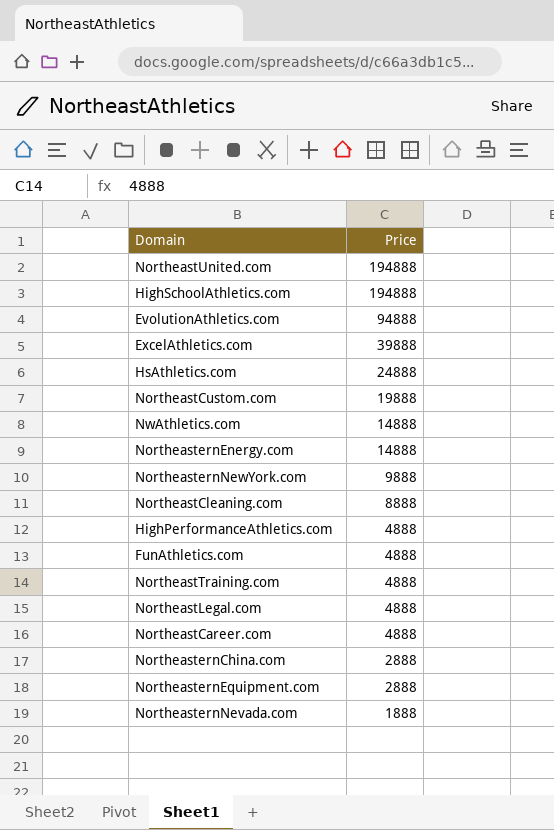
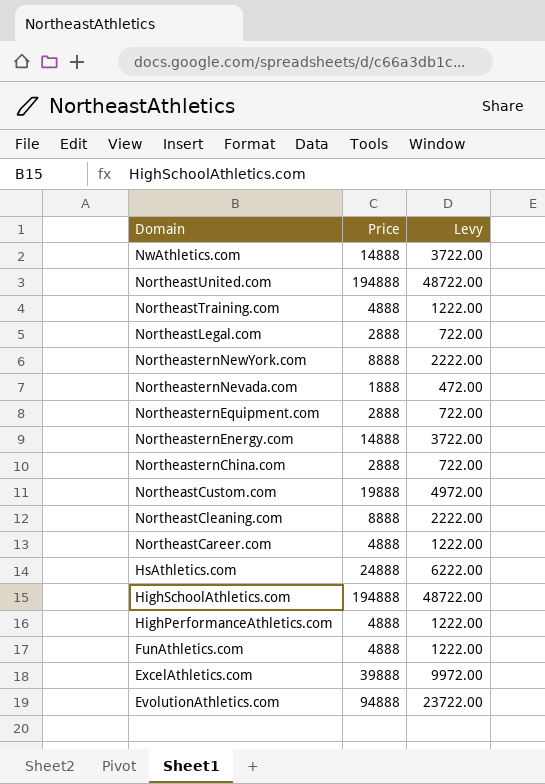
row order: Price descending -> Domain descending
column Levy | formula: none -> [Price] * 0.25
NortheastLegal.com | Price: 4888 -> 2888
NortheasternNewYork.com | Price: 9888 -> 8888

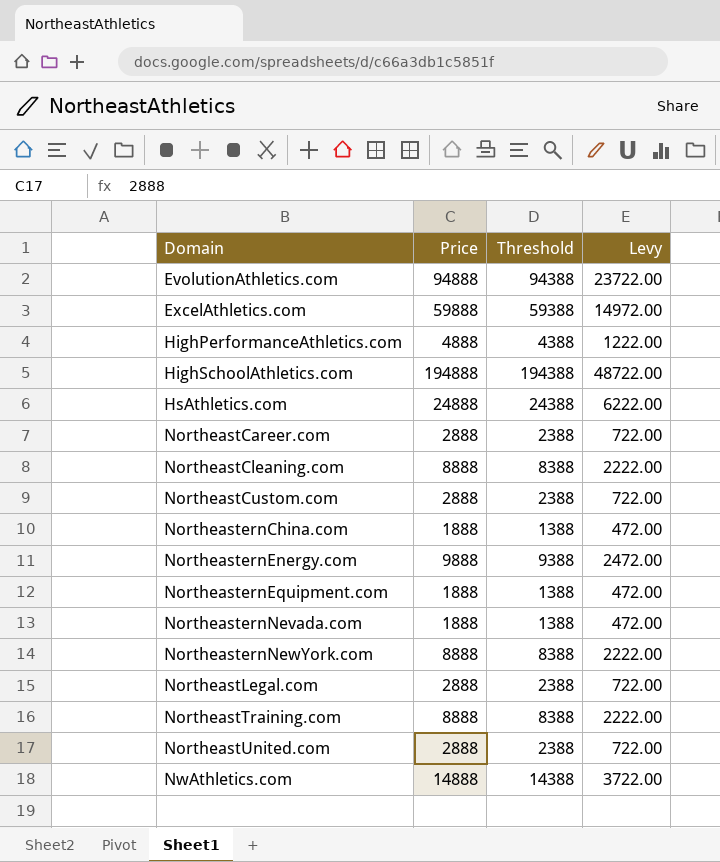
row order: Domain descending -> Domain ascending
column Threshold | formula: none -> [Price] - 500
row FunAthletics.com: 4888 | 1222.00 -> none
ExcelAthletics.com | Price: 39888 -> 59888
ExcelAthletics.com | Levy: 9972.00 -> 14972.00
NortheastCareer.com | Price: 4888 -> 2888
NortheastCareer.com | Levy: 1222.00 -> 722.00
NortheastCustom.com | Price: 19888 -> 2888
NortheastCustom.com | Levy: 4972.00 -> 722.00
NortheasternChina.com | Price: 2888 -> 1888
NortheasternChina.com | Levy: 722.00 -> 472.00
NortheasternEnergy.com | Price: 14888 -> 9888
NortheasternEnergy.com | Levy: 3722.00 -> 2472.00
NortheasternEquipment.com | Price: 2888 -> 1888
NortheasternEquipment.com | Levy: 722.00 -> 472.00
NortheastTraining.com | Price: 4888 -> 8888
NortheastTraining.com | Levy: 1222.00 -> 2222.00
NortheastUnited.com | Price: 194888 -> 2888
NortheastUnited.com | Levy: 48722.00 -> 722.00

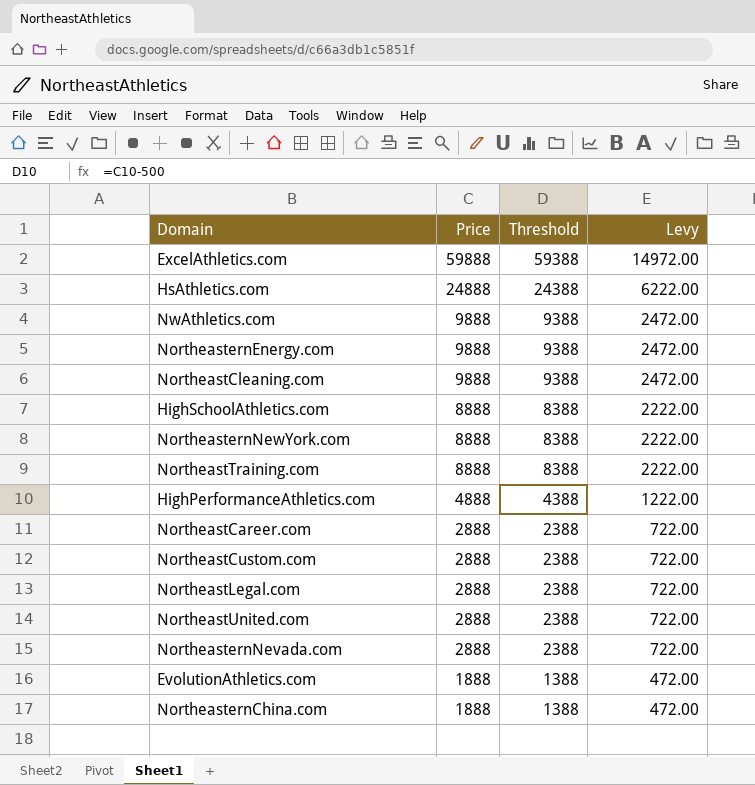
row order: Domain ascending -> Price descending
row NortheasternEquipment.com: 1888 | 1388 | 472.00 -> none
NwAthletics.com | Price: 14888 -> 9888
NwAthletics.com | Threshold: 14388 -> 9388
NwAthletics.com | Levy: 3722.00 -> 2472.00
NortheastCleaning.com | Price: 8888 -> 9888
NortheastCleaning.com | Threshold: 8388 -> 9388
NortheastCleaning.com | Levy: 2222.00 -> 2472.00
HighSchoolAthletics.com | Price: 194888 -> 8888
HighSchoolAthletics.com | Threshold: 194388 -> 8388
HighSchoolAthletics.com | Levy: 48722.00 -> 2222.00
NortheasternNevada.com | Price: 1888 -> 2888
NortheasternNevada.com | Threshold: 1388 -> 2388
NortheasternNevada.com | Levy: 472.00 -> 722.00
EvolutionAthletics.com | Price: 94888 -> 1888
EvolutionAthletics.com | Threshold: 94388 -> 1388
EvolutionAthletics.com | Levy: 23722.00 -> 472.00

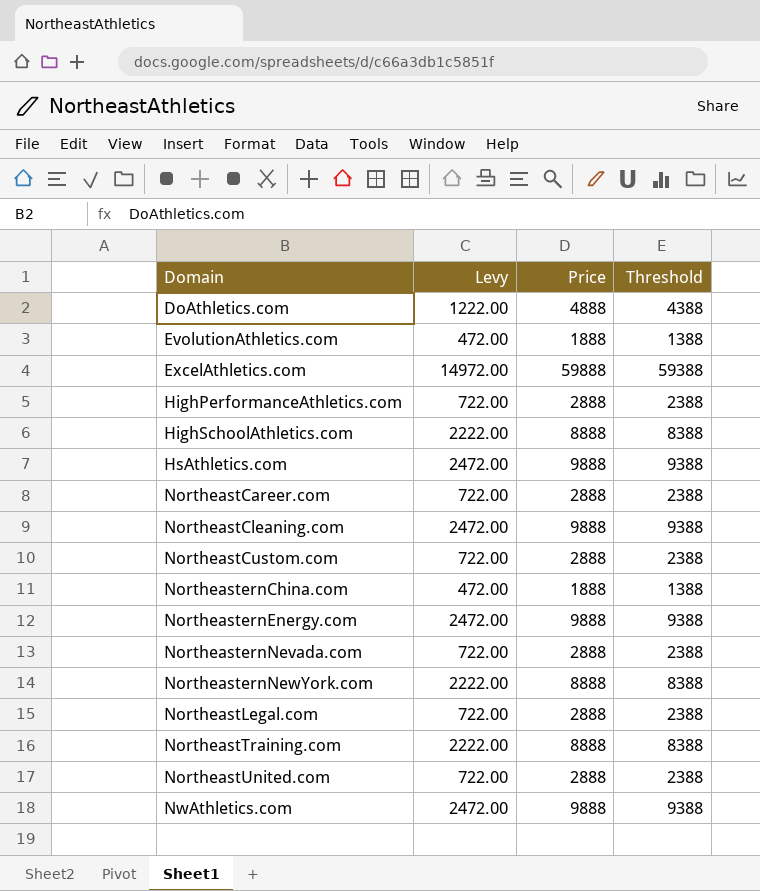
row order: Price descending -> Domain ascending
column Levy | position: 4 -> 2
row DoAthletics.com: none -> 1222.00 | 4888 | 4388
HighPerformanceAthletics.com | Levy: 1222.00 -> 722.00
HighPerformanceAthletics.com | Price: 4888 -> 2888
HighPerformanceAthletics.com | Threshold: 4388 -> 2388
HsAthletics.com | Levy: 6222.00 -> 2472.00
HsAthletics.com | Price: 24888 -> 9888
HsAthletics.com | Threshold: 24388 -> 9388

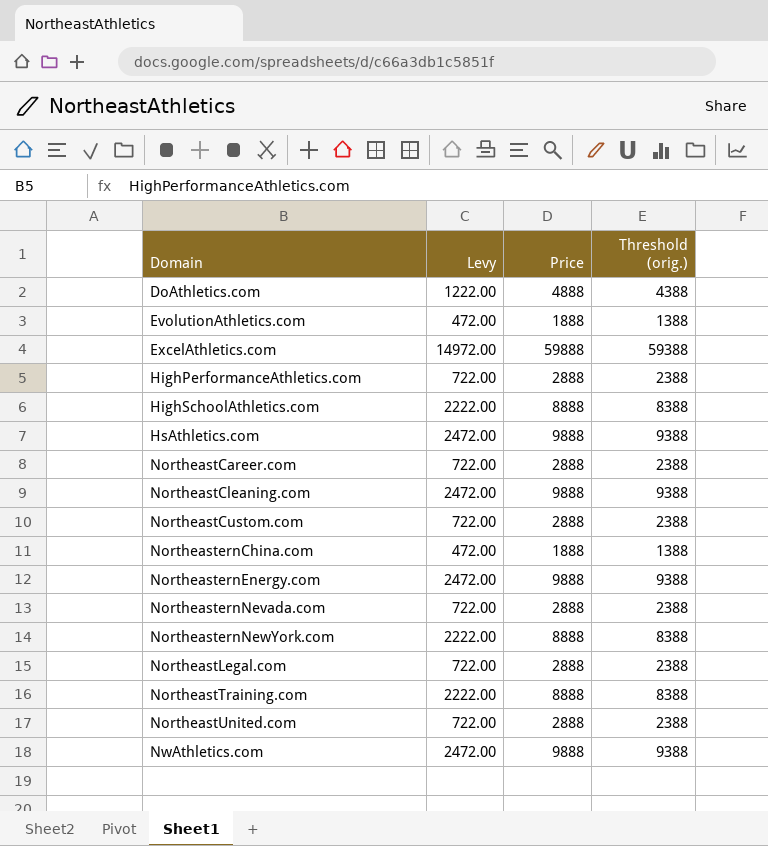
column name: Threshold -> Threshold (orig.)

